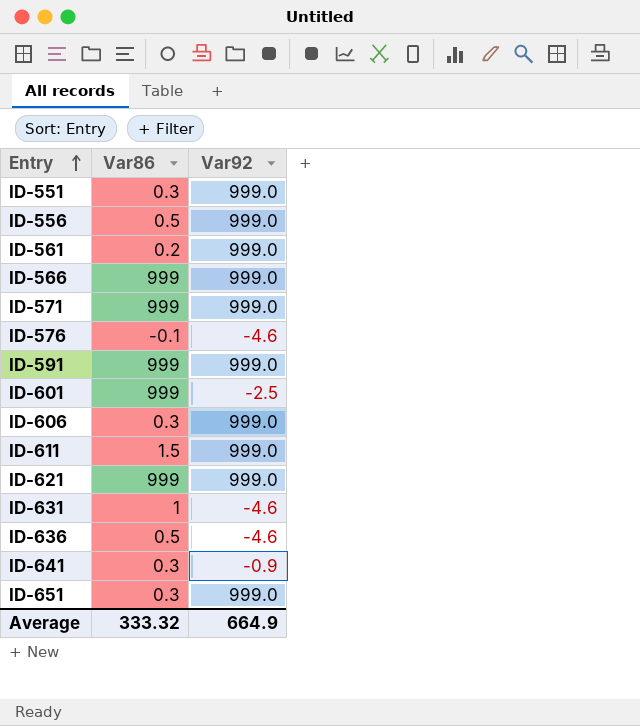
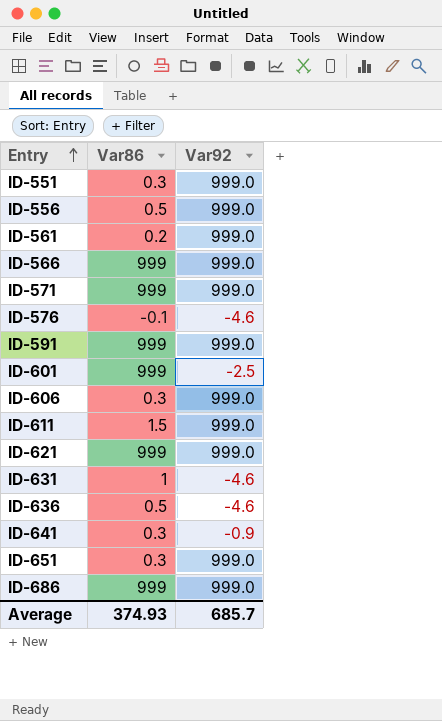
row ID-686: none -> 999 | 999.0
Average | Var86: 333.32 -> 374.93
Average | Var92: 664.9 -> 685.7

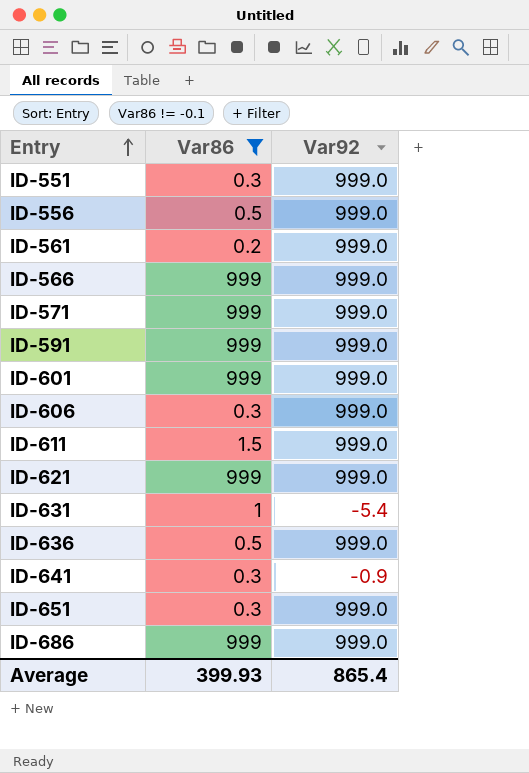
filter: none -> Var86 != -0.1
ID-601 | Var92: -2.5 -> 999.0
ID-631 | Var92: -4.6 -> -5.4
ID-636 | Var92: -4.6 -> 999.0
Average | Var86: 374.93 -> 399.93
Average | Var92: 685.7 -> 865.4

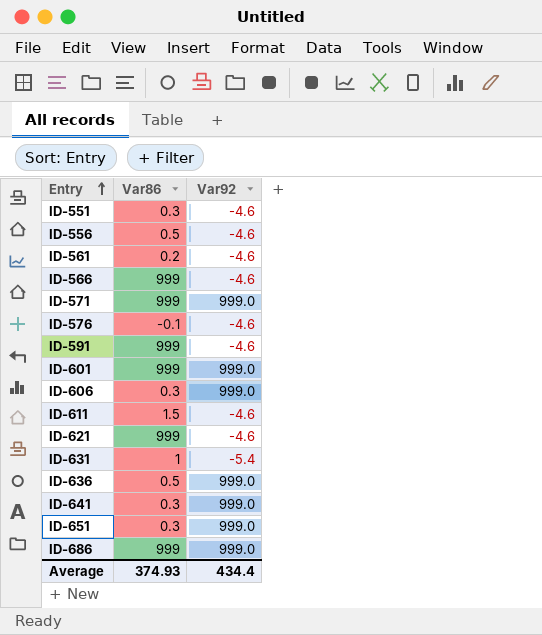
filter: Var86 != -0.1 -> none
ID-551 | Var92: 999.0 -> -4.6
ID-556 | Var92: 999.0 -> -4.6
ID-561 | Var92: 999.0 -> -4.6
ID-566 | Var92: 999.0 -> -4.6
ID-591 | Var92: 999.0 -> -4.6
ID-611 | Var92: 999.0 -> -4.6
ID-621 | Var92: 999.0 -> -4.6
ID-641 | Var92: -0.9 -> 999.0
Average | Var86: 399.93 -> 374.93
Average | Var92: 865.4 -> 434.4

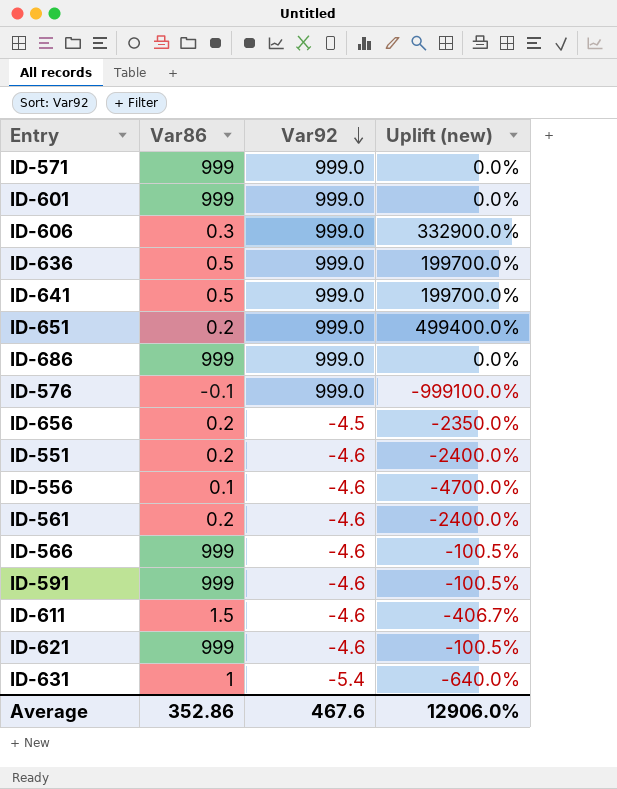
row order: Entry ascending -> Var92 descending
column Uplift (new) | formula: none -> ([Var92] - [Var86]) / [Var86]
ID-641 | Var86: 0.3 -> 0.5
ID-651 | Var86: 0.3 -> 0.2
ID-576 | Var92: -4.6 -> 999.0
row ID-656: none -> 0.2 | -4.5 | -2350.0%
ID-551 | Var86: 0.3 -> 0.2
ID-556 | Var86: 0.5 -> 0.1
Average | Var86: 374.93 -> 352.86
Average | Var92: 434.4 -> 467.6

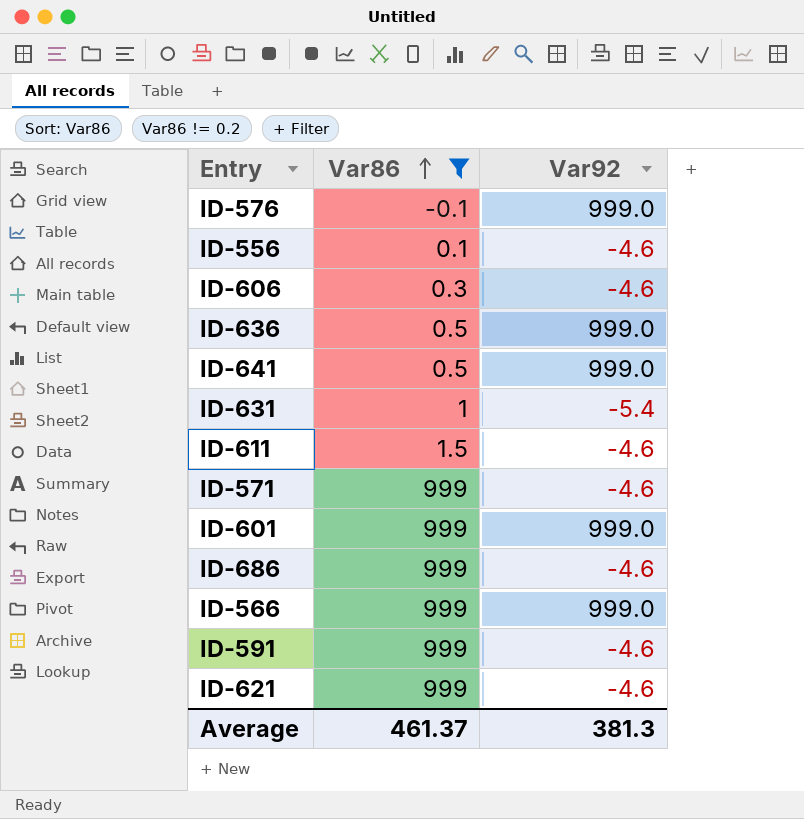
filter: none -> Var86 != 0.2
row order: Var92 descending -> Var86 ascending
column Uplift (new) | formula: ([Var92] - [Var86]) / [Var86] -> none
ID-606 | Var92: 999.0 -> -4.6
ID-571 | Var92: 999.0 -> -4.6
ID-686 | Var92: 999.0 -> -4.6
ID-566 | Var92: -4.6 -> 999.0
Average | Var86: 352.86 -> 461.37
Average | Var92: 467.6 -> 381.3

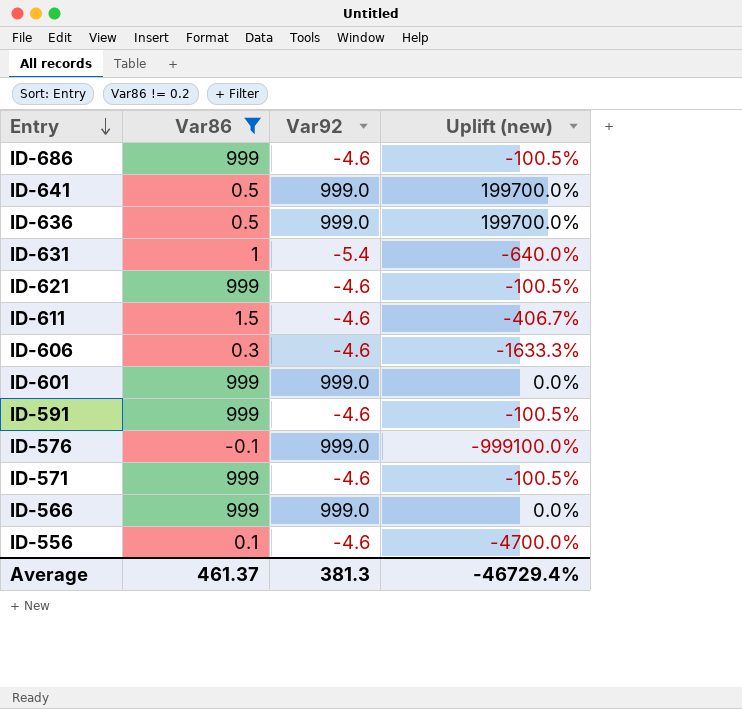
row order: Var86 ascending -> Entry descending
column Uplift (new) | formula: none -> ([Var92] - [Var86]) / [Var86]

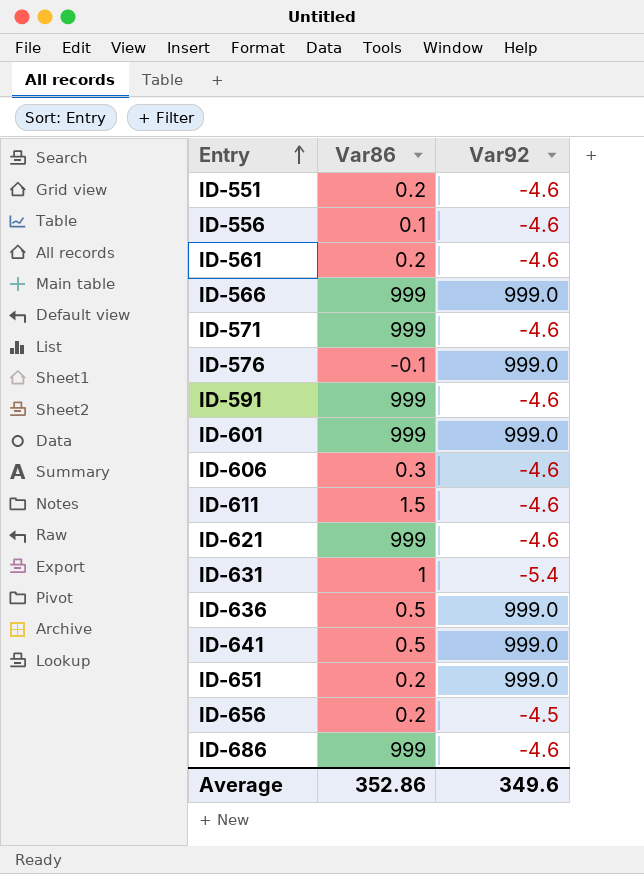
filter: Var86 != 0.2 -> none
row order: Entry descending -> Entry ascending
column Uplift (new) | formula: ([Var92] - [Var86]) / [Var86] -> none
Average | Var86: 461.37 -> 352.86
Average | Var92: 381.3 -> 349.6

